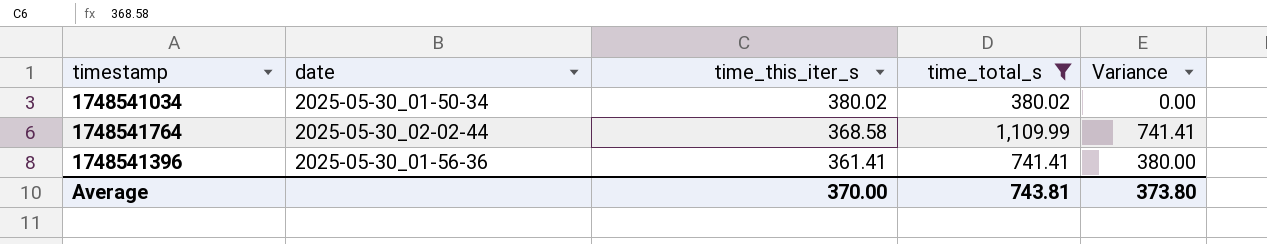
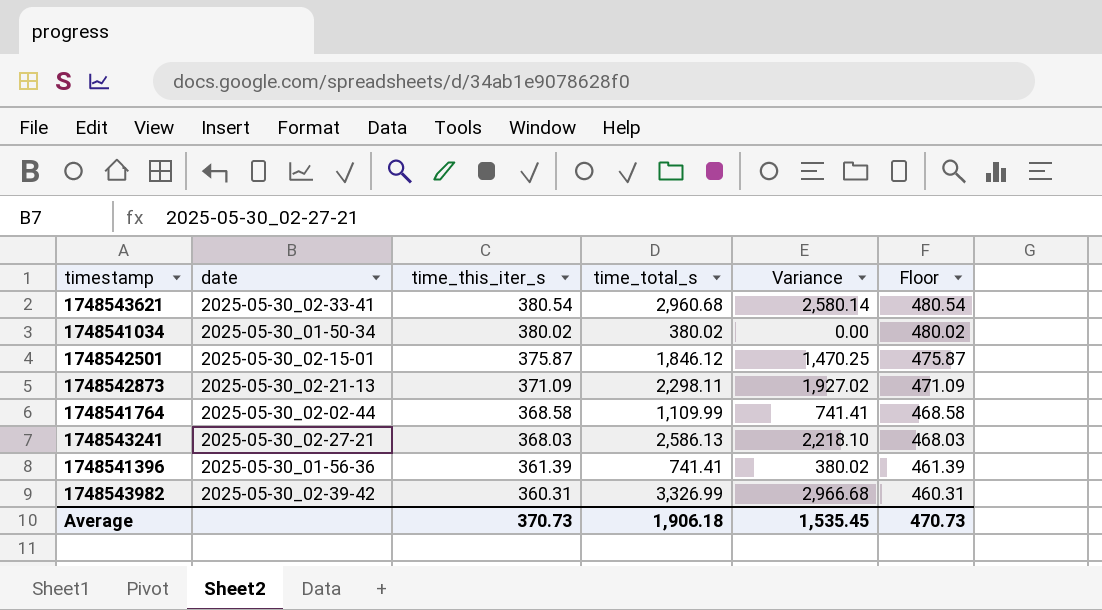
filter: time_total_s <= 1,109.99 -> none
column Floor | formula: none -> [time_this_iter_s] + 100
1748541396 | time_this_iter_s: 361.41 -> 361.39
1748541396 | Variance: 380.00 -> 380.02
Average | time_this_iter_s: 370.00 -> 370.73
Average | time_total_s: 743.81 -> 1,906.18
Average | Variance: 373.80 -> 1,535.45

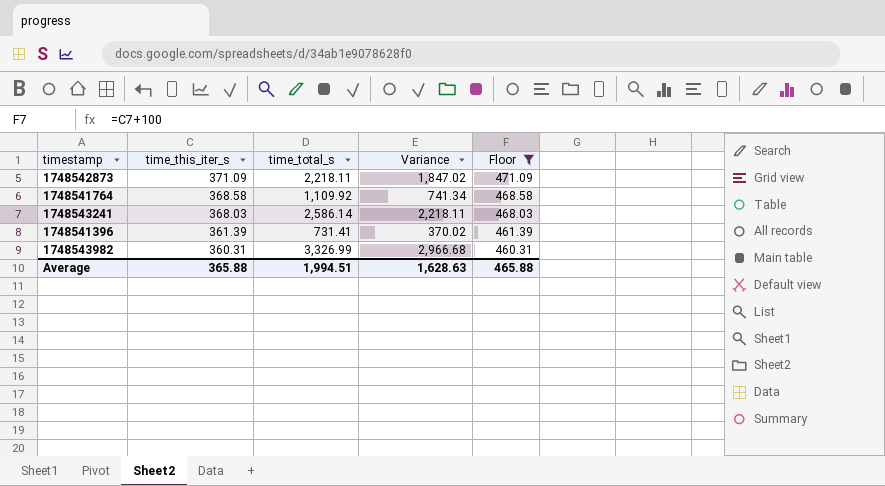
filter: none -> Floor <= 471.09
column date | position: 2 -> none
1748542873 | time_total_s: 2,298.11 -> 2,218.11
1748542873 | Variance: 1,927.02 -> 1,847.02
1748541764 | time_total_s: 1,109.99 -> 1,109.92
1748541764 | Variance: 741.41 -> 741.34
1748543241 | time_total_s: 2,586.13 -> 2,586.14
1748543241 | Variance: 2,218.10 -> 2,218.11
1748541396 | time_total_s: 741.41 -> 731.41
1748541396 | Variance: 380.02 -> 370.02
Average | time_this_iter_s: 370.73 -> 365.88
Average | time_total_s: 1,906.18 -> 1,994.51
Average | Variance: 1,535.45 -> 1,628.63
Average | Floor: 470.73 -> 465.88

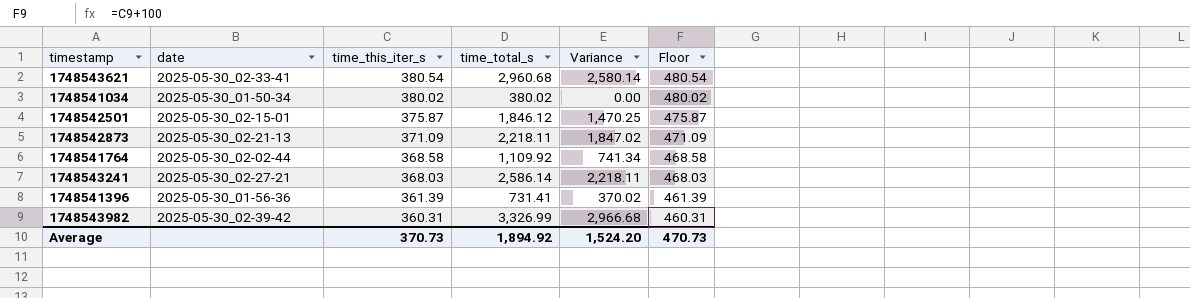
filter: Floor <= 471.09 -> none
column date | position: none -> 2
Average | time_this_iter_s: 365.88 -> 370.73
Average | time_total_s: 1,994.51 -> 1,894.92
Average | Variance: 1,628.63 -> 1,524.20
Average | Floor: 465.88 -> 470.73

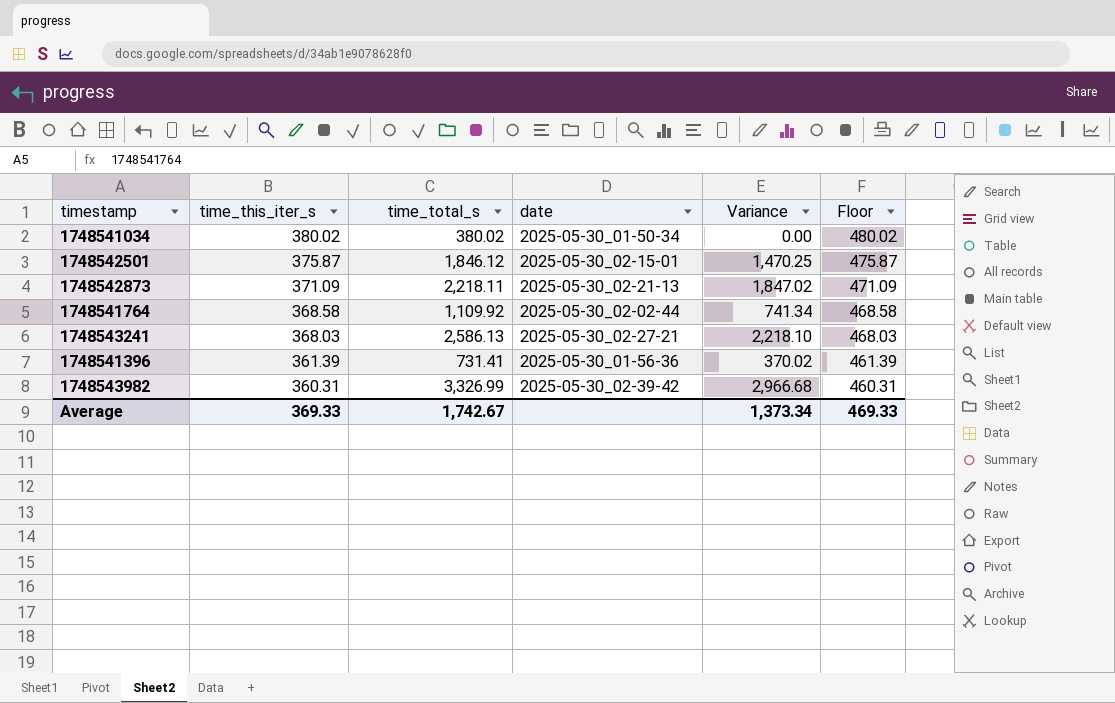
column date | position: 2 -> 4
row 1748543621: 2025-05-30_02-33-41 | 380.54 | 2,960.68 | 2,580.14 | 480.54 -> none
1748543241 | time_total_s: 2,586.14 -> 2,586.13
1748543241 | Variance: 2,218.11 -> 2,218.10
Average | time_this_iter_s: 370.73 -> 369.33
Average | time_total_s: 1,894.92 -> 1,742.67
Average | Variance: 1,524.20 -> 1,373.34
Average | Floor: 470.73 -> 469.33

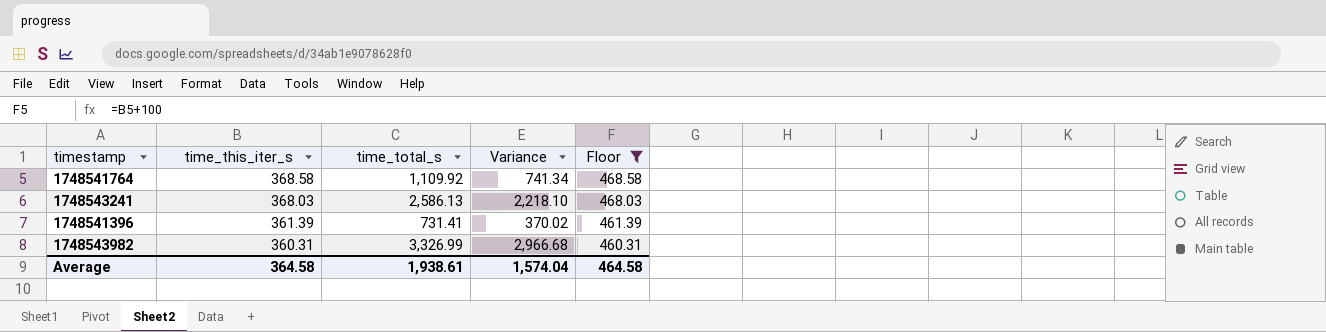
filter: none -> Floor <= 468.58
column date | position: 4 -> none
Average | time_this_iter_s: 369.33 -> 364.58
Average | time_total_s: 1,742.67 -> 1,938.61
Average | Variance: 1,373.34 -> 1,574.04
Average | Floor: 469.33 -> 464.58

